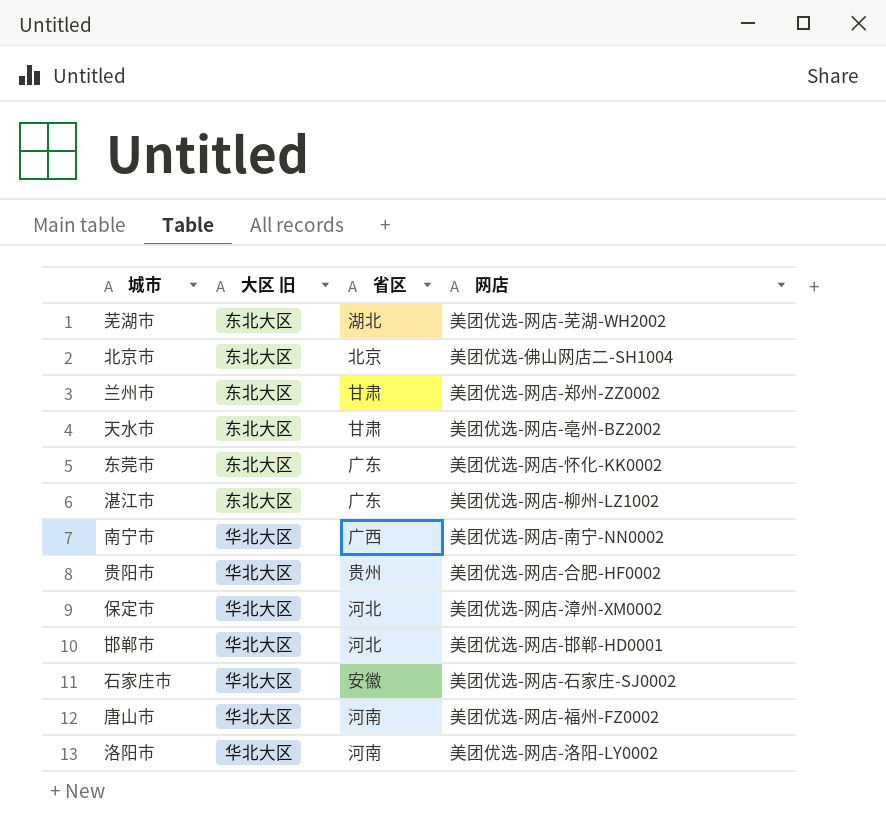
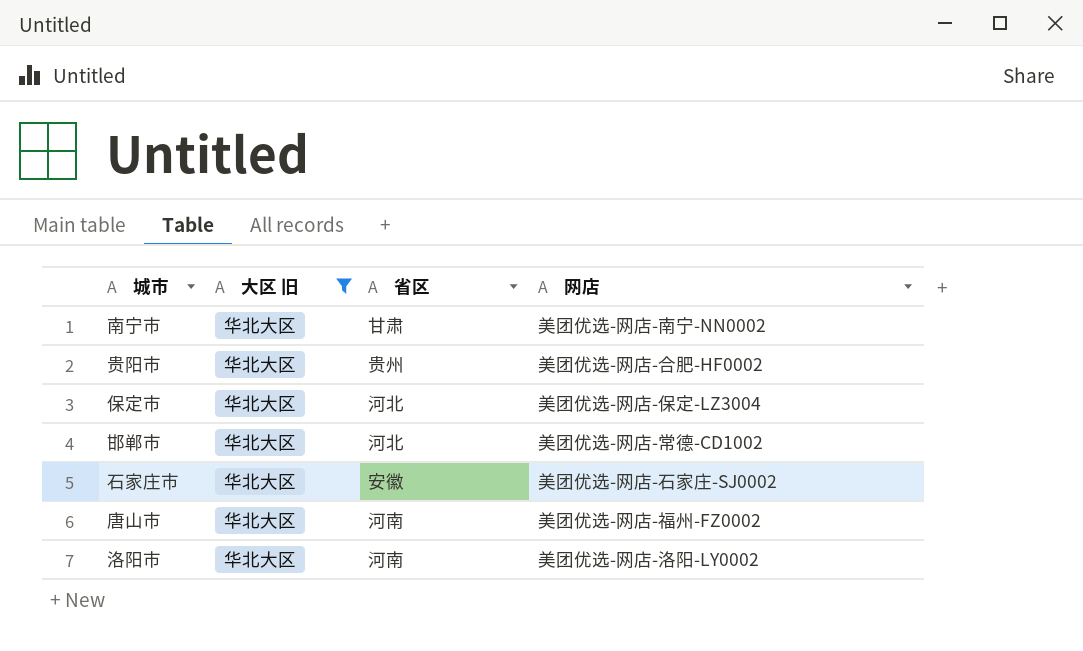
filter: none -> 大区 旧 = 华北大区
南宁市 | 省区: 广西 -> 甘肃
保定市 | 网店: 美团优选-网店-漳州-XM0002 -> 美团优选-网店-保定-LZ3004
邯郸市 | 网店: 美团优选-网店-邯郸-HD0001 -> 美团优选-网店-常德-CD1002

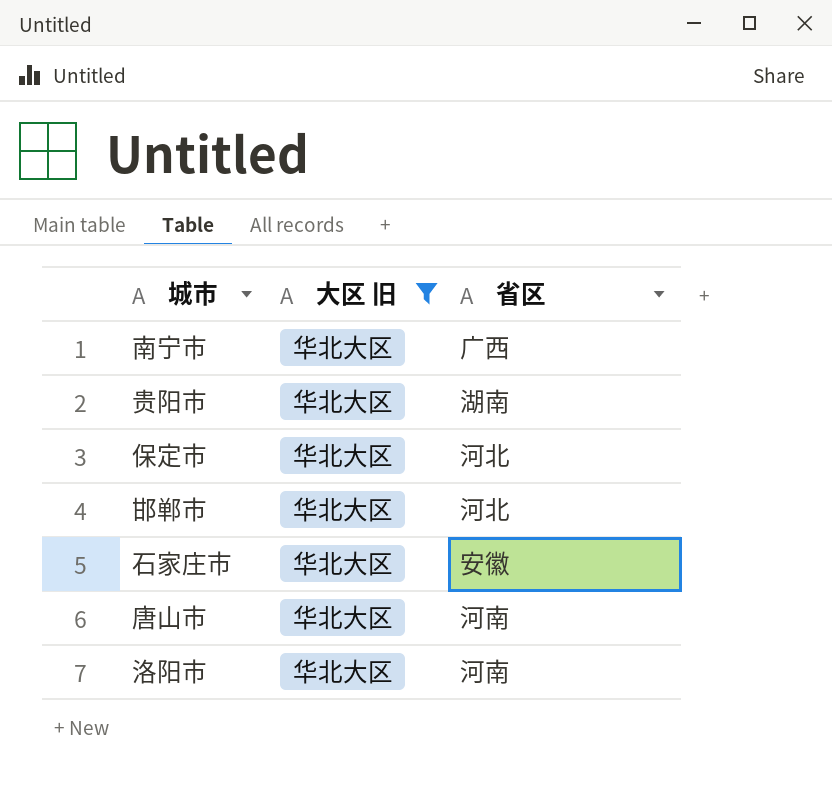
column 网店 | position: 4 -> none
南宁市 | 省区: 甘肃 -> 广西
贵阳市 | 省区: 贵州 -> 湖南

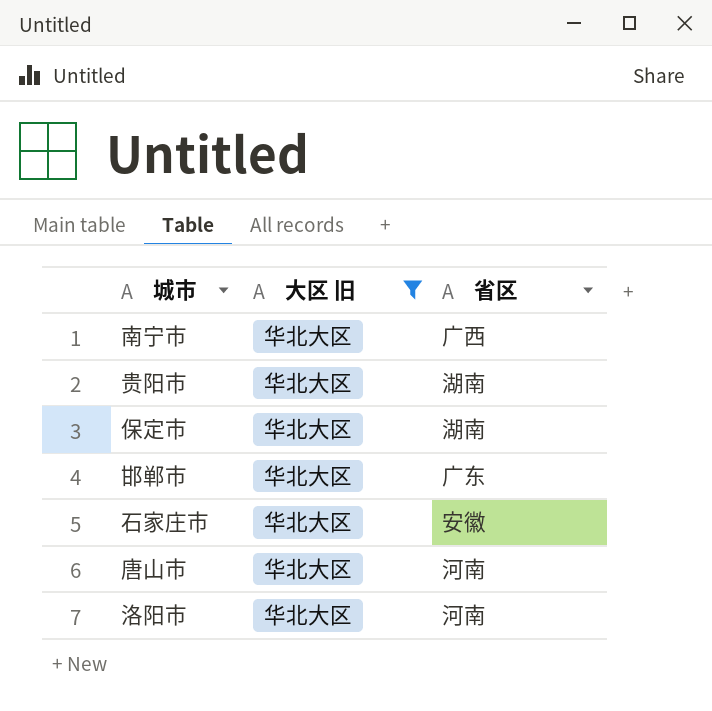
保定市 | 省区: 河北 -> 湖南
邯郸市 | 省区: 河北 -> 广东

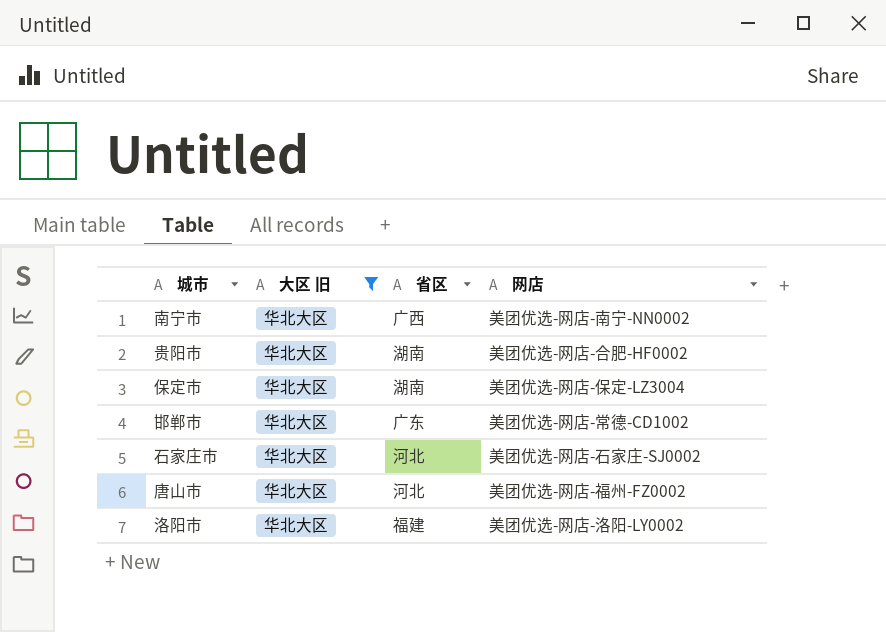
column 网店 | position: none -> 4
石家庄市 | 省区: 安徽 -> 河北
唐山市 | 省区: 河南 -> 河北
洛阳市 | 省区: 河南 -> 福建

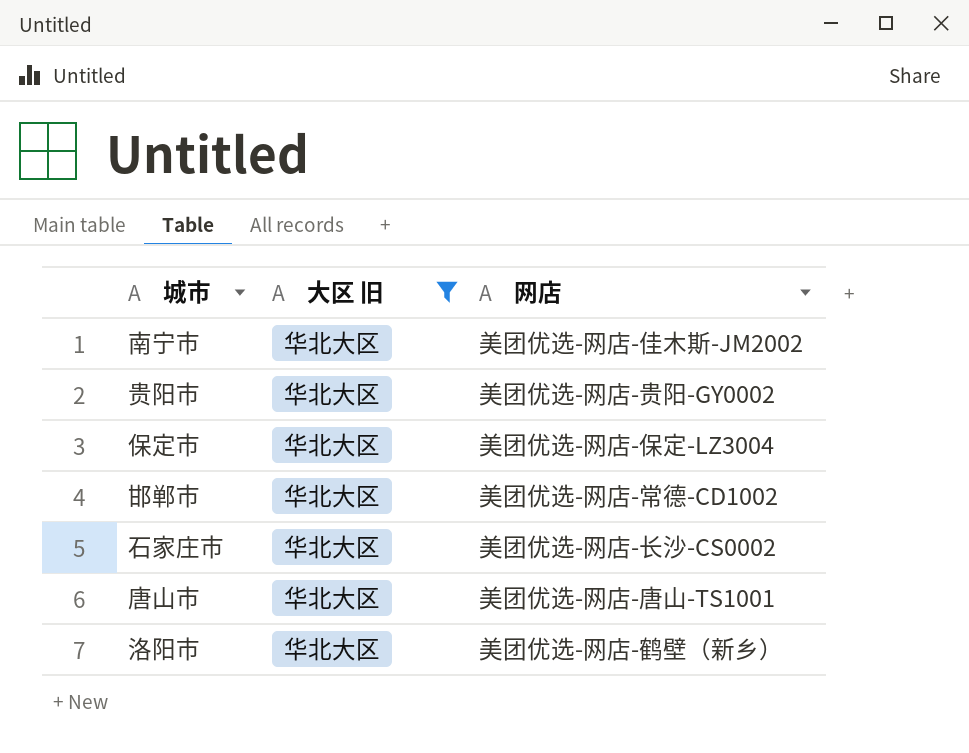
column 省区 | position: 3 -> none
南宁市 | 网店: 美团优选-网店-南宁-NN0002 -> 美团优选-网店-佳木斯-JM2002
贵阳市 | 网店: 美团优选-网店-合肥-HF0002 -> 美团优选-网店-贵阳-GY0002
石家庄市 | 网店: 美团优选-网店-石家庄-SJ0002 -> 美团优选-网店-长沙-CS0002
唐山市 | 网店: 美团优选-网店-福州-FZ0002 -> 美团优选-网店-唐山-TS1001
洛阳市 | 网店: 美团优选-网店-洛阳-LY0002 -> 美团优选-网店-鹤壁（新乡）

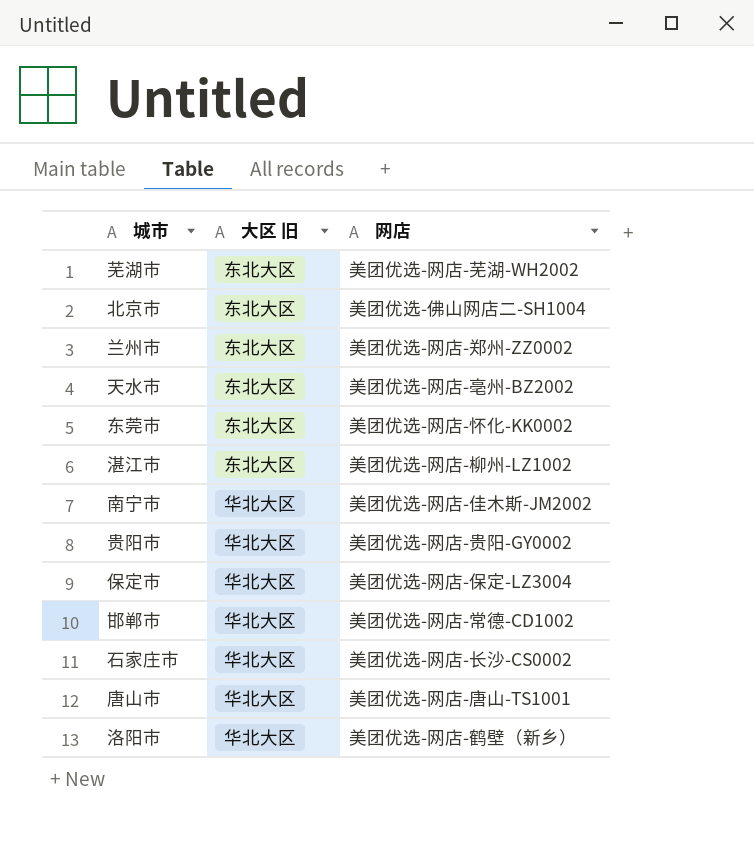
filter: 大区 旧 = 华北大区 -> none

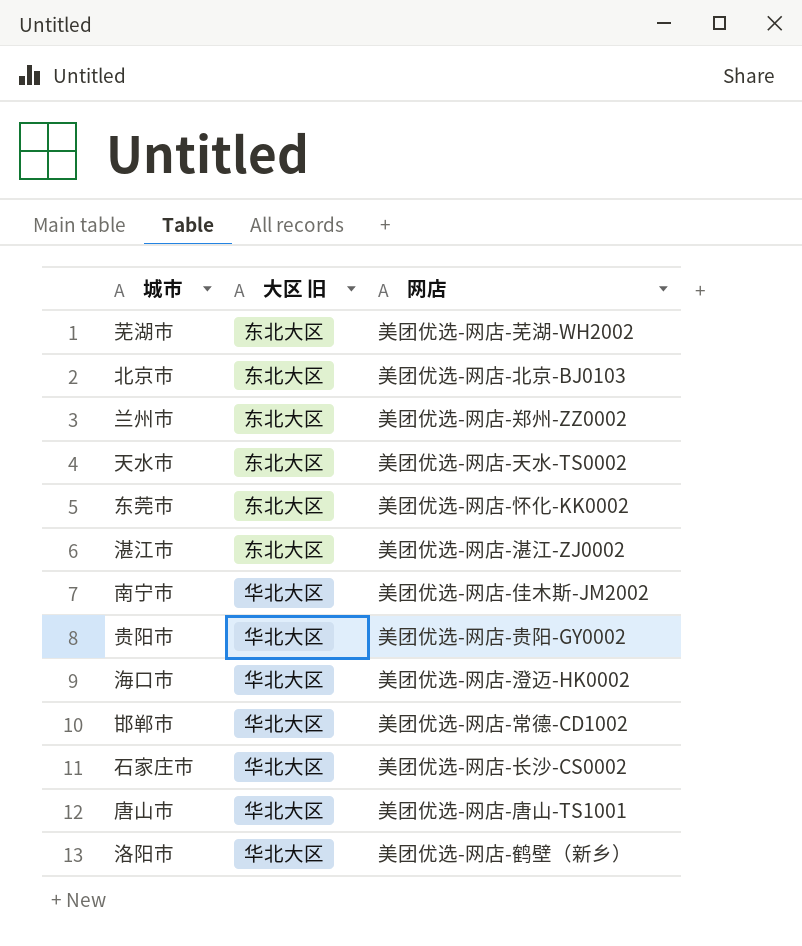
row 保定市: 华北大区 | 美团优选-网店-保定-LZ3004 -> none
北京市 | 网店: 美团优选-佛山网店二-SH1004 -> 美团优选-网店-北京-BJ0103
天水市 | 网店: 美团优选-网店-亳州-BZ2002 -> 美团优选-网店-天水-TS0002
湛江市 | 网店: 美团优选-网店-柳州-LZ1002 -> 美团优选-网店-湛江-ZJ0002
row 海口市: none -> 华北大区 | 美团优选-网店-澄迈-HK0002

